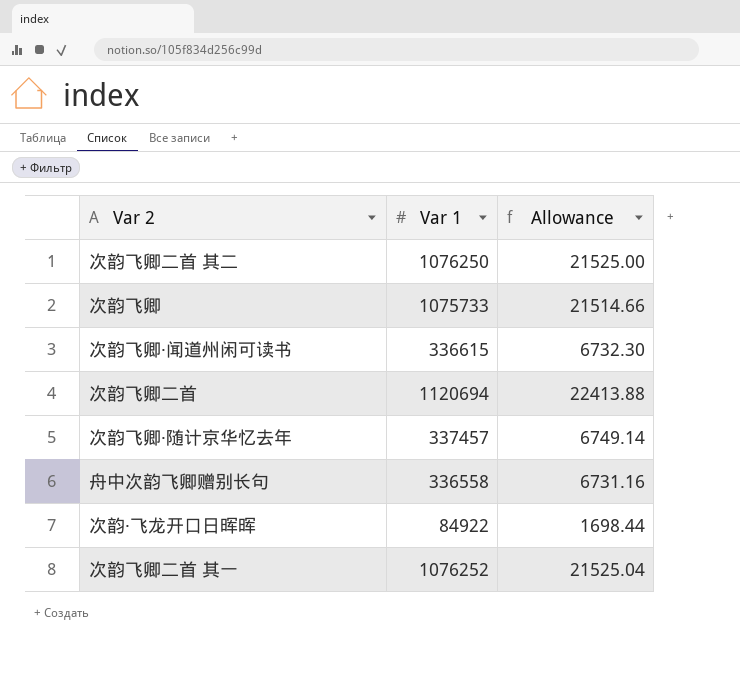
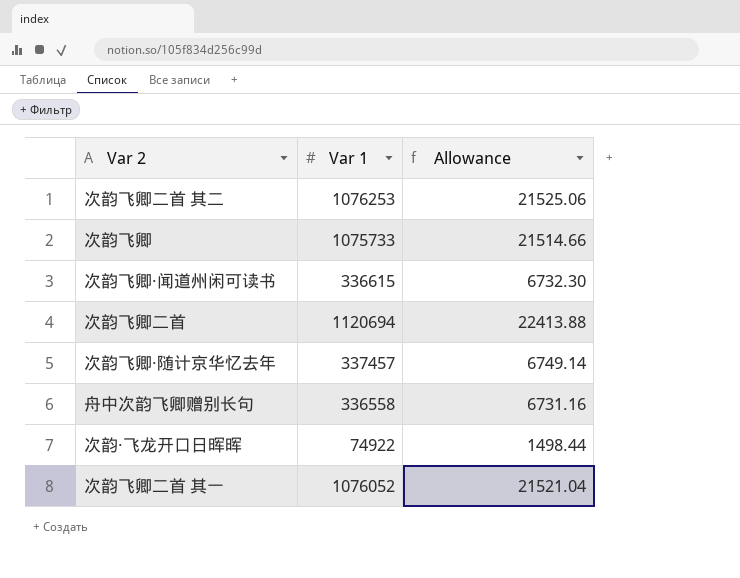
次韵飞卿二首 其二 | Var 1: 1076250 -> 1076253
次韵飞卿二首 其二 | Allowance: 21525.00 -> 21525.06
次韵·飞龙开口日晖晖 | Var 1: 84922 -> 74922
次韵·飞龙开口日晖晖 | Allowance: 1698.44 -> 1498.44
次韵飞卿二首 其一 | Var 1: 1076252 -> 1076052
次韵飞卿二首 其一 | Allowance: 21525.04 -> 21521.04

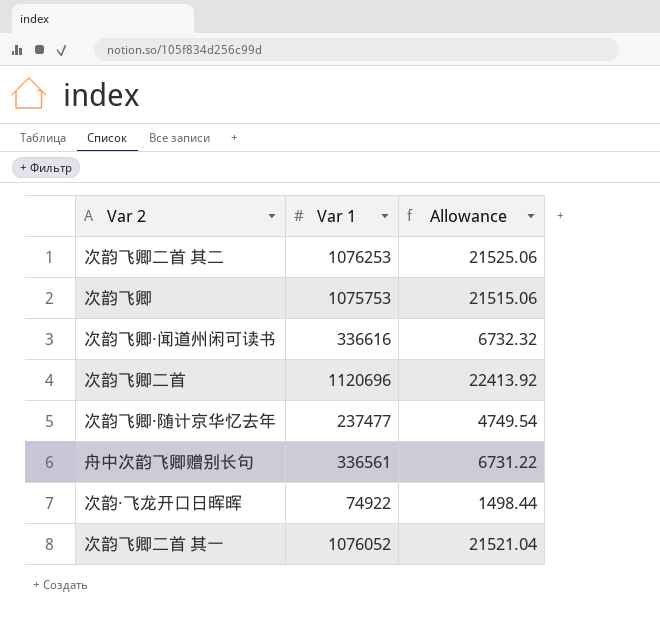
次韵飞卿 | Var 1: 1075733 -> 1075753
次韵飞卿 | Allowance: 21514.66 -> 21515.06
次韵飞卿·闻道州闲可读书 | Var 1: 336615 -> 336616
次韵飞卿·闻道州闲可读书 | Allowance: 6732.30 -> 6732.32
次韵飞卿二首 | Var 1: 1120694 -> 1120696
次韵飞卿二首 | Allowance: 22413.88 -> 22413.92
次韵飞卿·随计京华忆去年 | Var 1: 337457 -> 237477
次韵飞卿·随计京华忆去年 | Allowance: 6749.14 -> 4749.54
舟中次韵飞卿赠别长句 | Var 1: 336558 -> 336561
舟中次韵飞卿赠别长句 | Allowance: 6731.16 -> 6731.22

